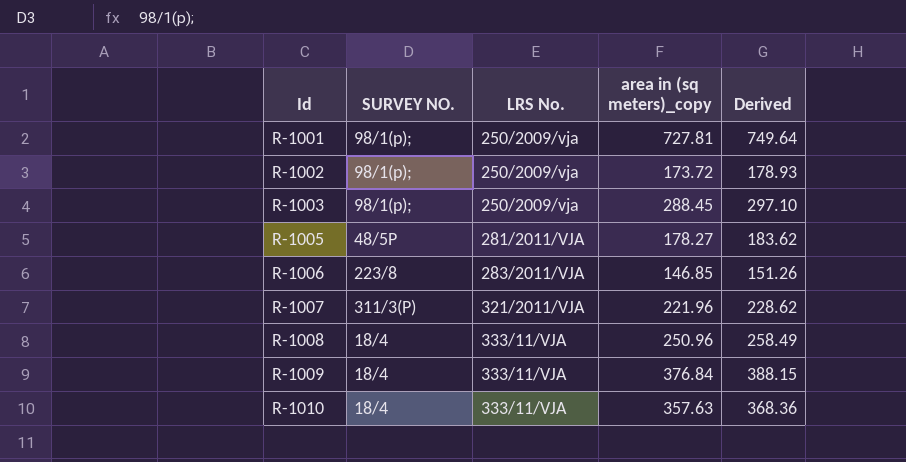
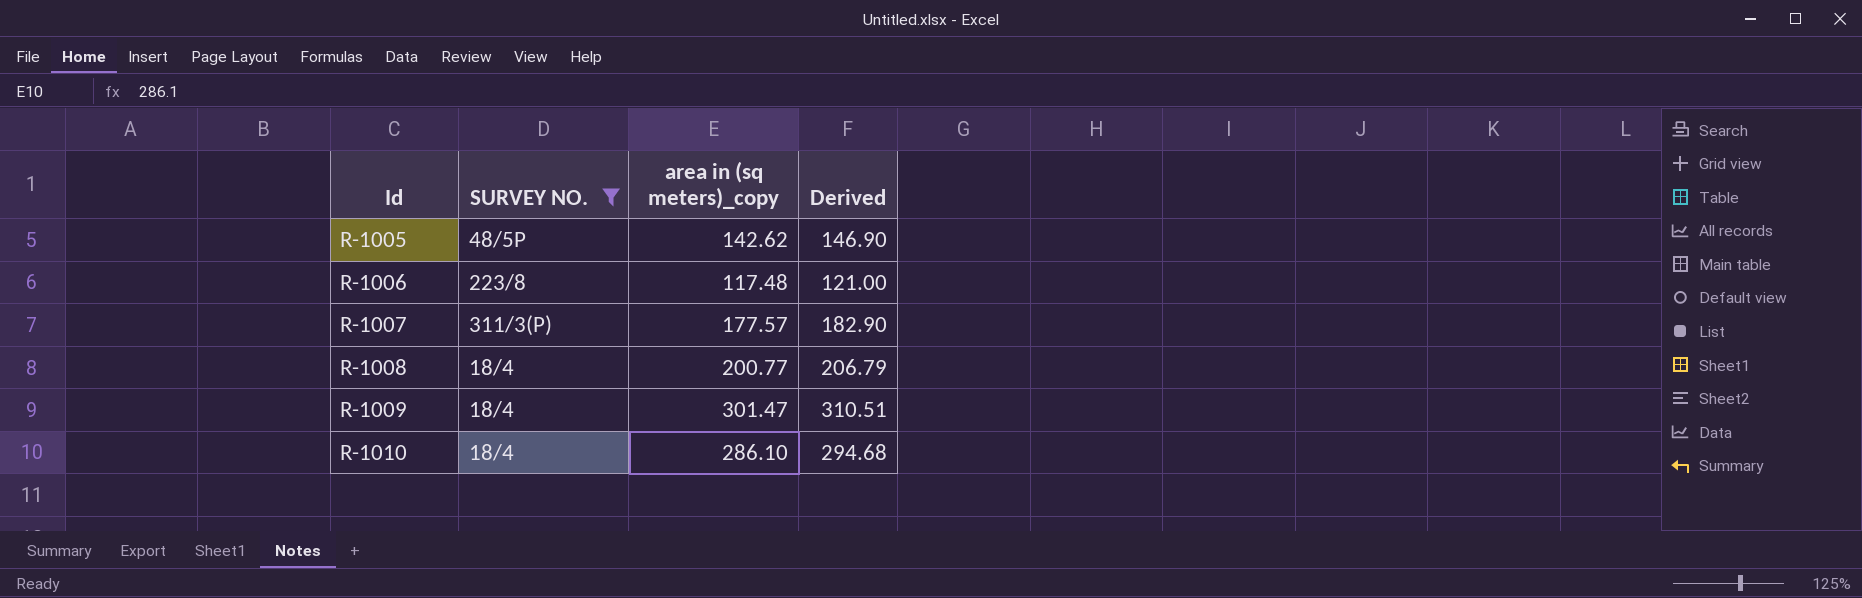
filter: none -> SURVEY NO. != 98/1(p);
column LRS No. | position: 3 -> none
R-1005 | area in (sq meters)_copy: 178.27 -> 142.62
R-1005 | Derived: 183.62 -> 146.90
R-1006 | area in (sq meters)_copy: 146.85 -> 117.48
R-1006 | Derived: 151.26 -> 121.00
R-1007 | area in (sq meters)_copy: 221.96 -> 177.57
R-1007 | Derived: 228.62 -> 182.90
R-1008 | area in (sq meters)_copy: 250.96 -> 200.77
R-1008 | Derived: 258.49 -> 206.79
R-1009 | area in (sq meters)_copy: 376.84 -> 301.47
R-1009 | Derived: 388.15 -> 310.51
R-1010 | area in (sq meters)_copy: 357.63 -> 286.10
R-1010 | Derived: 368.36 -> 294.68

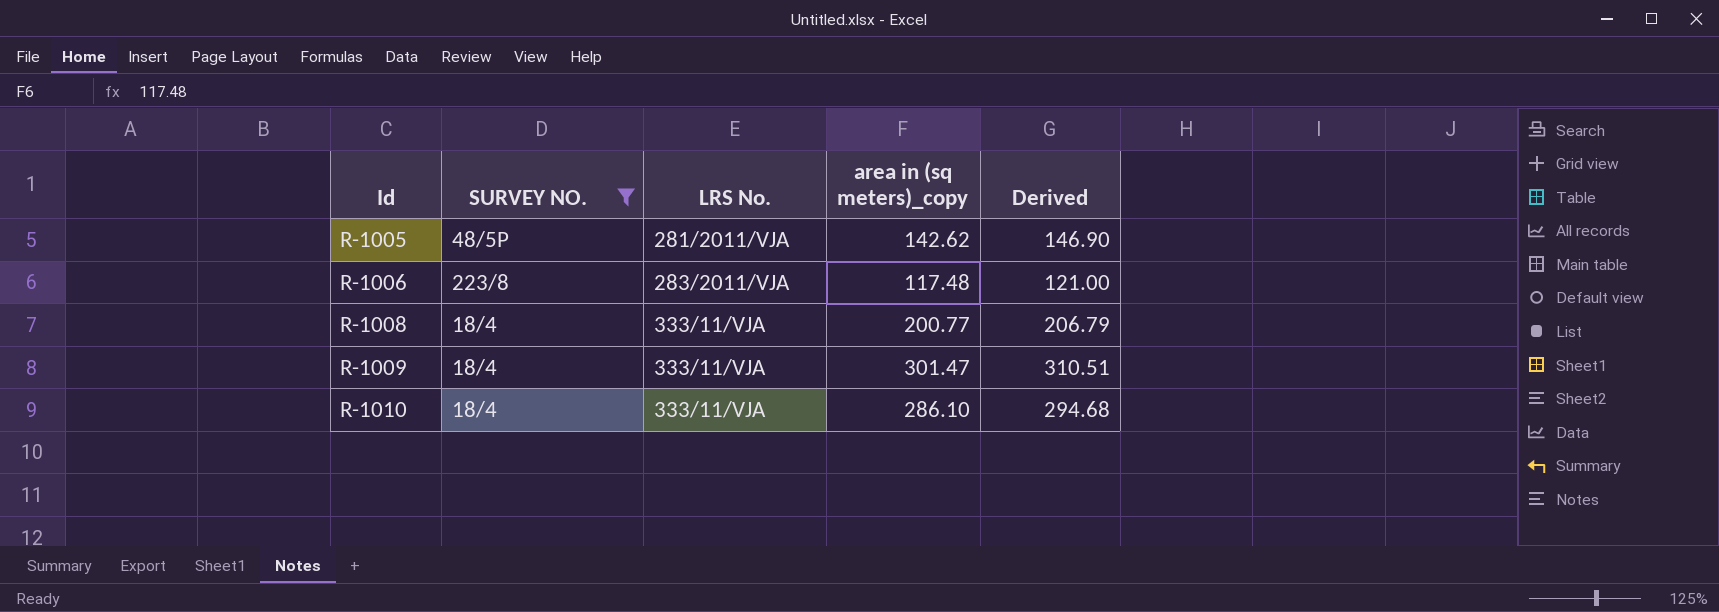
column LRS No. | position: none -> 3
row R-1007: 311/3(P) | 177.57 | 182.90 -> none

